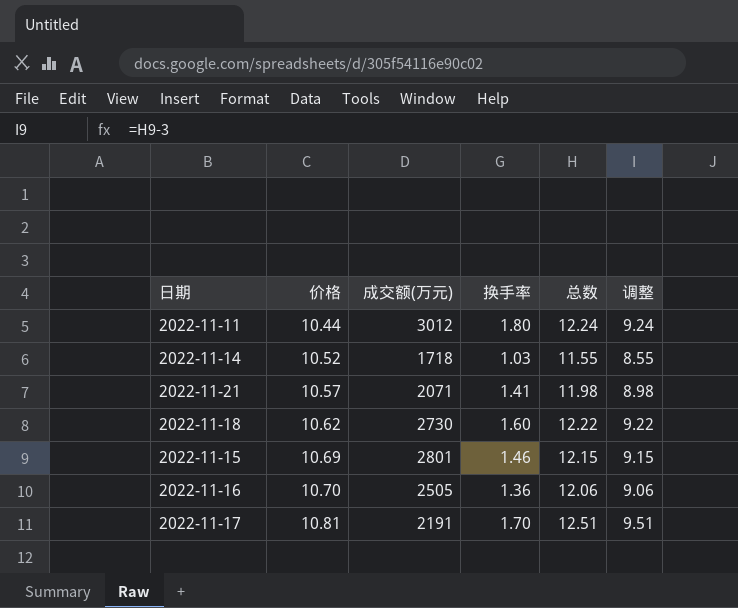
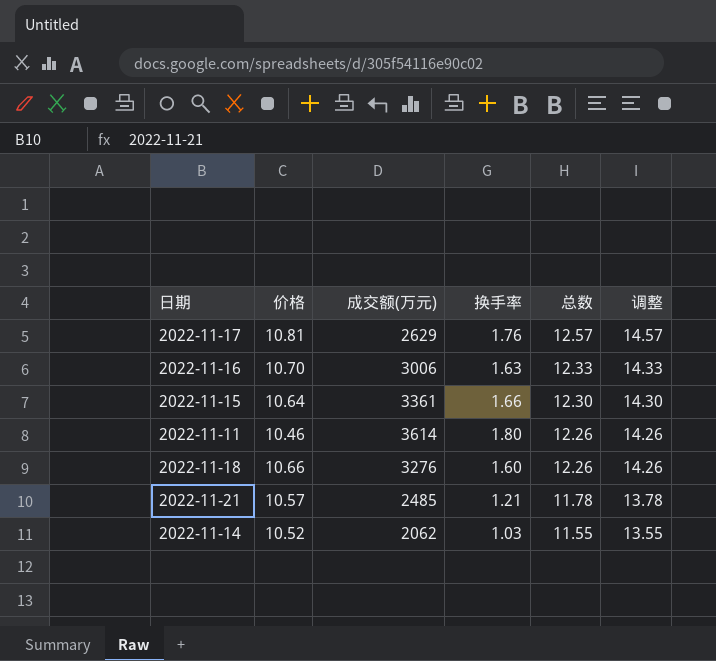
row order: 价格 ascending -> 总数 descending
column 调整 | formula: [总数] - 3 -> [总数] + 2
2022-11-17 | 成交额(万元): 2191 -> 2629
2022-11-17 | 换手率: 1.70 -> 1.76
2022-11-17 | 总数: 12.51 -> 12.57
2022-11-16 | 成交额(万元): 2505 -> 3006
2022-11-16 | 换手率: 1.36 -> 1.63
2022-11-16 | 总数: 12.06 -> 12.33
2022-11-15 | 价格: 10.69 -> 10.64
2022-11-15 | 成交额(万元): 2801 -> 3361
2022-11-15 | 换手率: 1.46 -> 1.66
2022-11-15 | 总数: 12.15 -> 12.30
2022-11-11 | 价格: 10.44 -> 10.46
2022-11-11 | 成交额(万元): 3012 -> 3614
2022-11-11 | 总数: 12.24 -> 12.26
2022-11-18 | 价格: 10.62 -> 10.66
2022-11-18 | 成交额(万元): 2730 -> 3276
2022-11-18 | 总数: 12.22 -> 12.26
2022-11-21 | 成交额(万元): 2071 -> 2485
2022-11-21 | 换手率: 1.41 -> 1.21
2022-11-21 | 总数: 11.98 -> 11.78
2022-11-14 | 成交额(万元): 1718 -> 2062

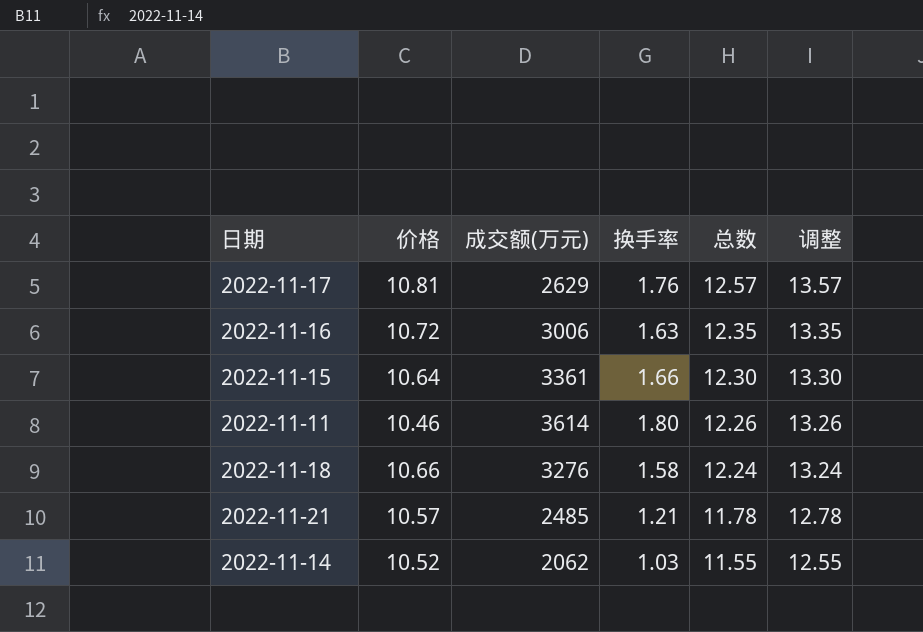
column 调整 | formula: [总数] + 2 -> [总数] + 1
2022-11-16 | 价格: 10.70 -> 10.72
2022-11-16 | 总数: 12.33 -> 12.35
2022-11-18 | 换手率: 1.60 -> 1.58
2022-11-18 | 总数: 12.26 -> 12.24

